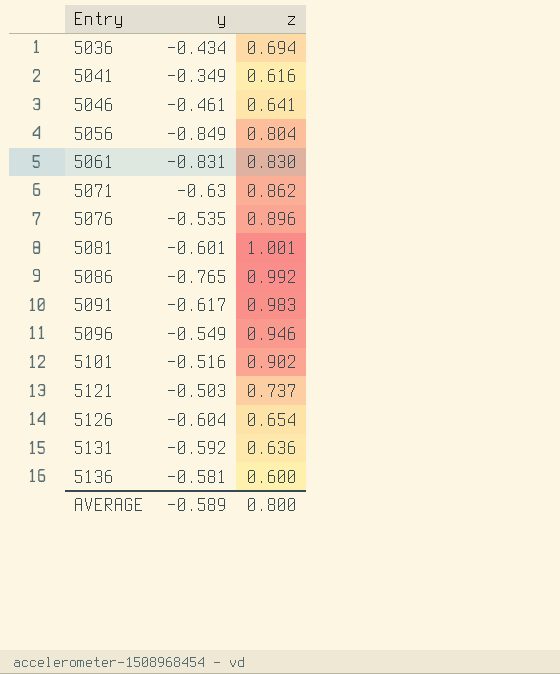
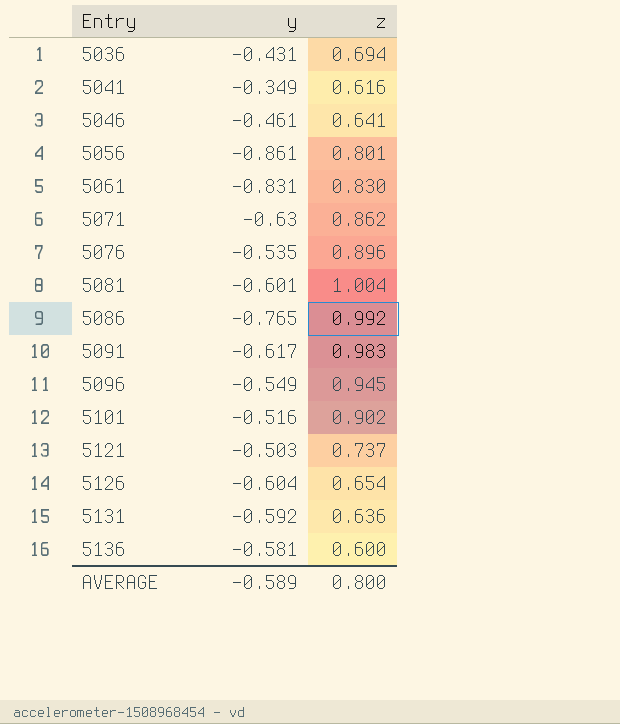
5036 | y: -0.434 -> -0.431
5056 | y: -0.849 -> -0.861
5056 | z: 0.804 -> 0.801
5081 | z: 1.001 -> 1.004
5096 | z: 0.946 -> 0.945

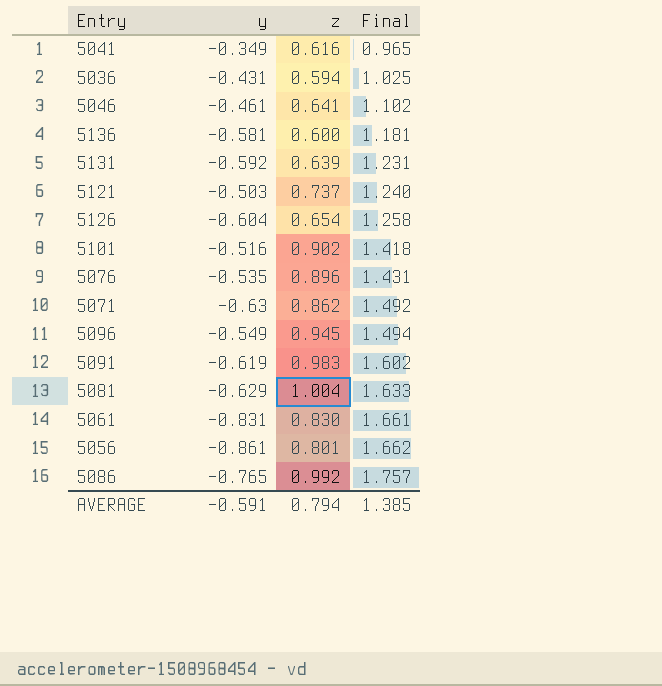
row order: Entry ascending -> Final ascending
column Final | formula: none -> [z] - [y]
5036 | z: 0.694 -> 0.594
5131 | z: 0.636 -> 0.639
5091 | y: -0.617 -> -0.619
5081 | y: -0.601 -> -0.629
AVERAGE | y: -0.589 -> -0.591
AVERAGE | z: 0.800 -> 0.794

